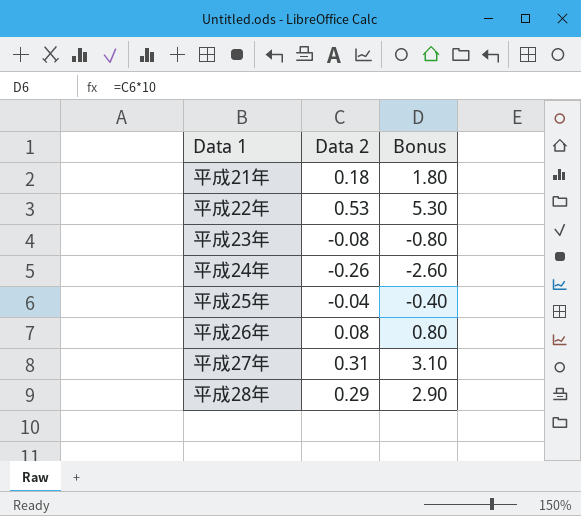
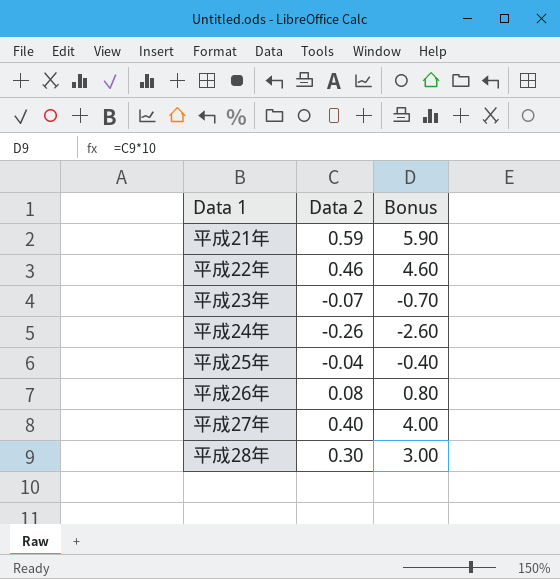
平成21年 | Data 2: 0.18 -> 0.59
平成21年 | Bonus: 1.80 -> 5.90
平成22年 | Data 2: 0.53 -> 0.46
平成22年 | Bonus: 5.30 -> 4.60
平成23年 | Data 2: -0.08 -> -0.07
平成23年 | Bonus: -0.80 -> -0.70
平成27年 | Data 2: 0.31 -> 0.40
平成27年 | Bonus: 3.10 -> 4.00
平成28年 | Data 2: 0.29 -> 0.30
平成28年 | Bonus: 2.90 -> 3.00

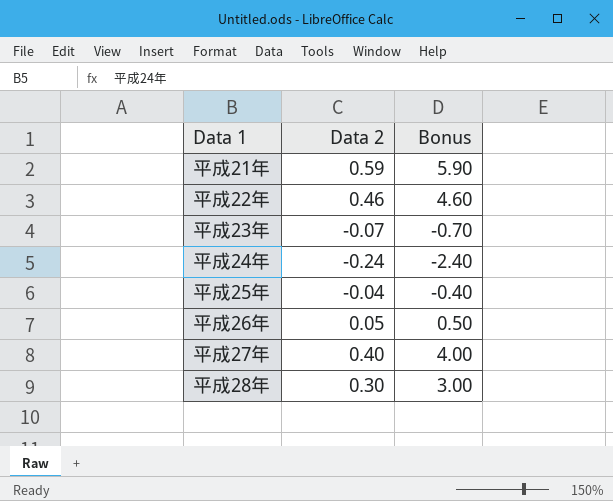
平成24年 | Data 2: -0.26 -> -0.24
平成24年 | Bonus: -2.60 -> -2.40
平成26年 | Data 2: 0.08 -> 0.05
平成26年 | Bonus: 0.80 -> 0.50

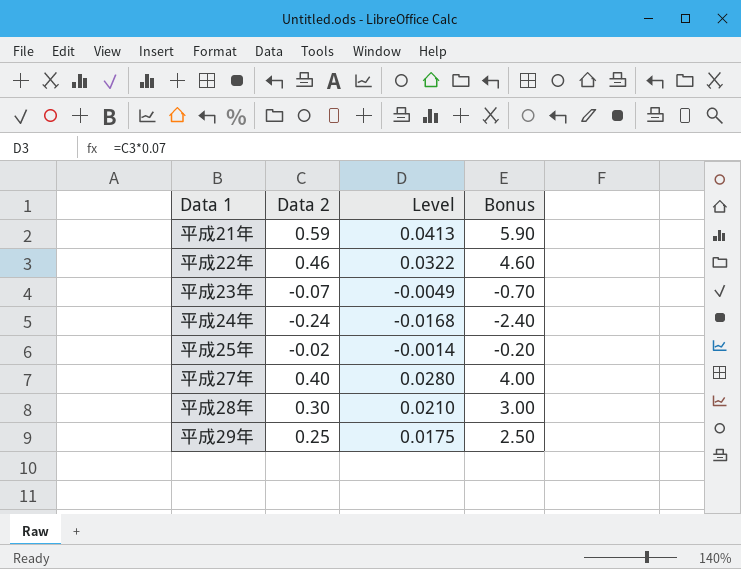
column Level | formula: none -> [Data 2] * 0.07
row 平成26年: 0.05 | 0.50 -> none
平成25年 | Data 2: -0.04 -> -0.02
平成25年 | Bonus: -0.40 -> -0.20
row 平成29年: none -> 0.25 | 0.0175 | 2.50

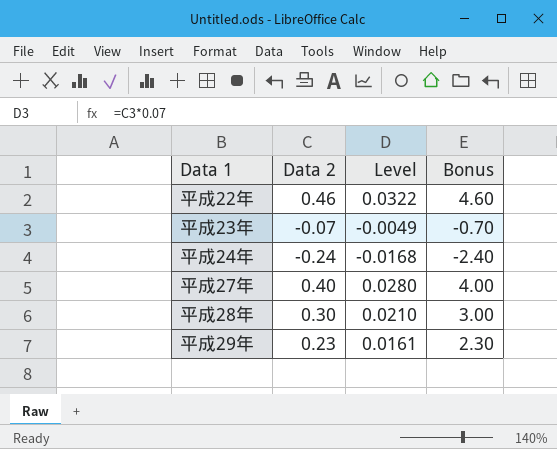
row 平成21年: 0.59 | 0.0413 | 5.90 -> none
row 平成25年: -0.02 | -0.0014 | -0.20 -> none
平成29年 | Data 2: 0.25 -> 0.23
平成29年 | Level: 0.0175 -> 0.0161
平成29年 | Bonus: 2.50 -> 2.30

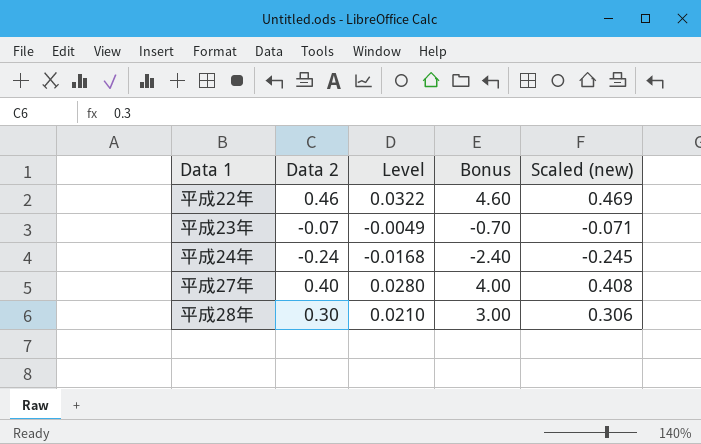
column Scaled (new) | formula: none -> [Data 2] * 1.02
row 平成29年: 0.23 | 0.0161 | 2.30 -> none

